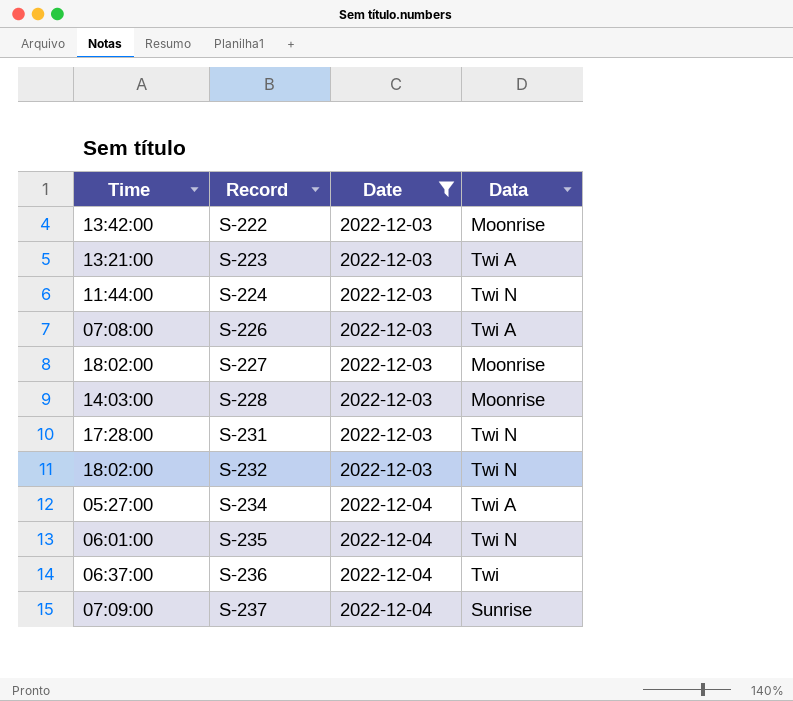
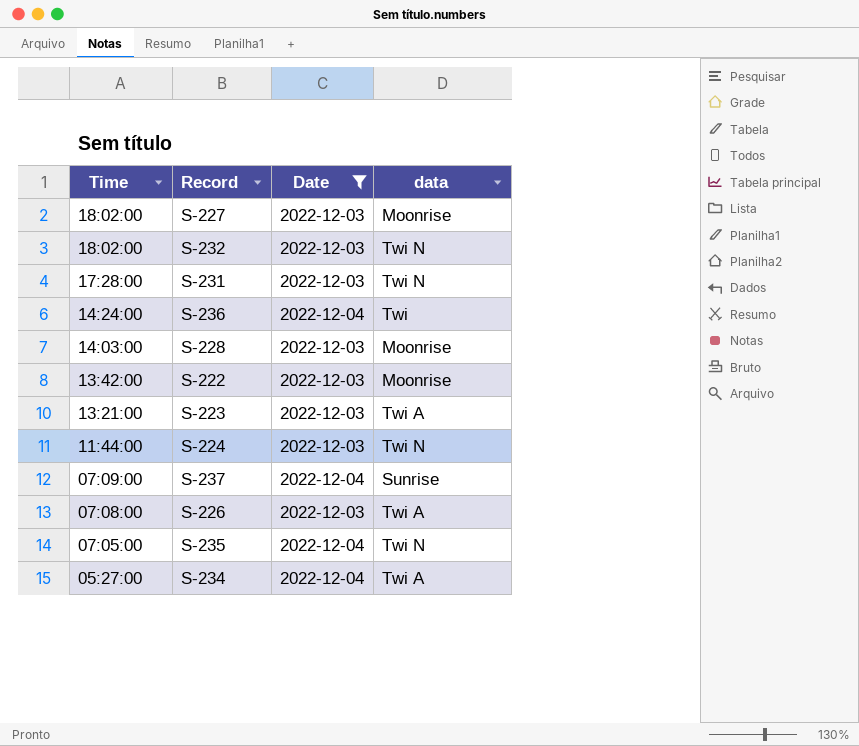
row order: Record ascending -> Time descending
column name: Data -> data
S-236 | Time: 06:37:00 -> 14:24:00
S-235 | Time: 06:01:00 -> 07:05:00

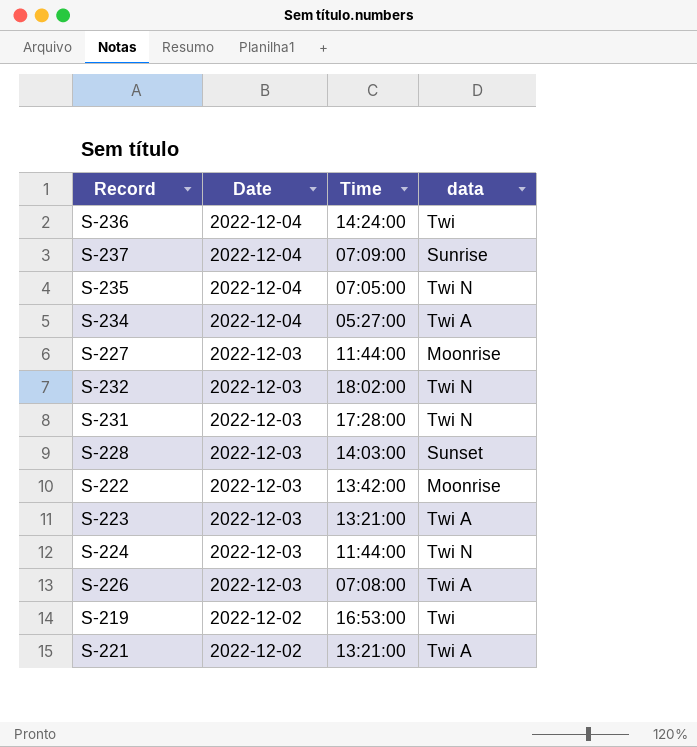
filter: Date != 2022-12-02 -> none
row order: Time descending -> Date descending
column Time | position: 1 -> 3
S-227 | Time: 18:02:00 -> 11:44:00
S-228 | data: Moonrise -> Sunset

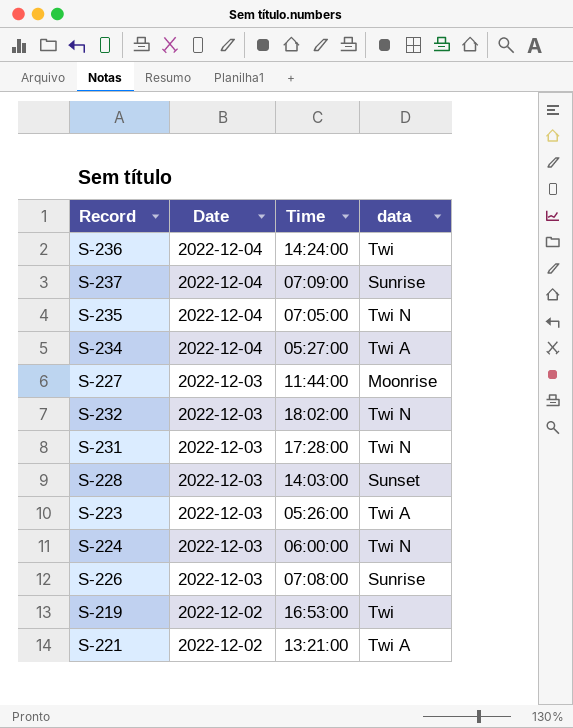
row S-222: 2022-12-03 | 13:42:00 | Moonrise -> none
S-223 | Time: 13:21:00 -> 05:26:00
S-224 | Time: 11:44:00 -> 06:00:00
S-226 | data: Twi A -> Sunrise

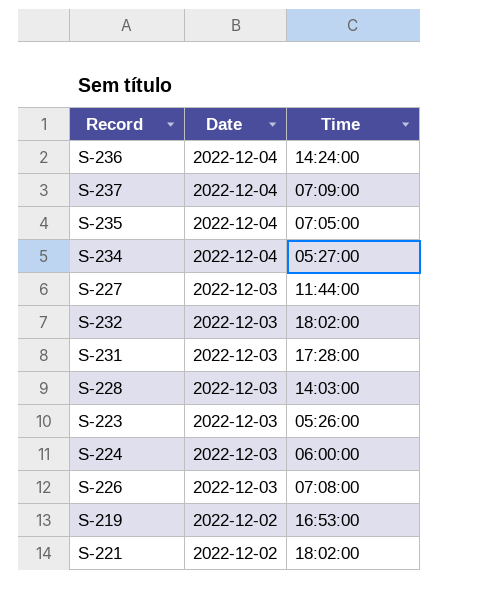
column data | position: 4 -> none
S-221 | Time: 13:21:00 -> 18:02:00

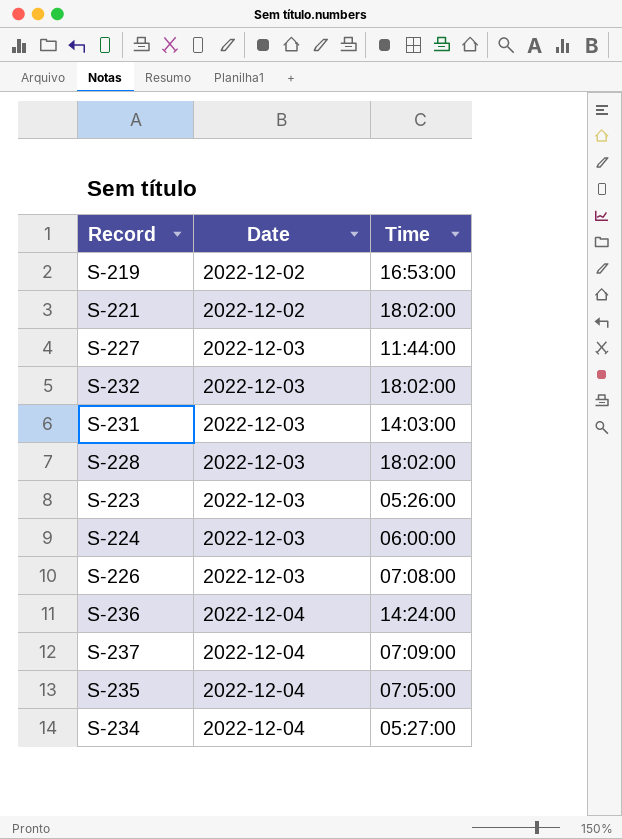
row order: Date descending -> Date ascending
S-231 | Time: 17:28:00 -> 14:03:00
S-228 | Time: 14:03:00 -> 18:02:00

